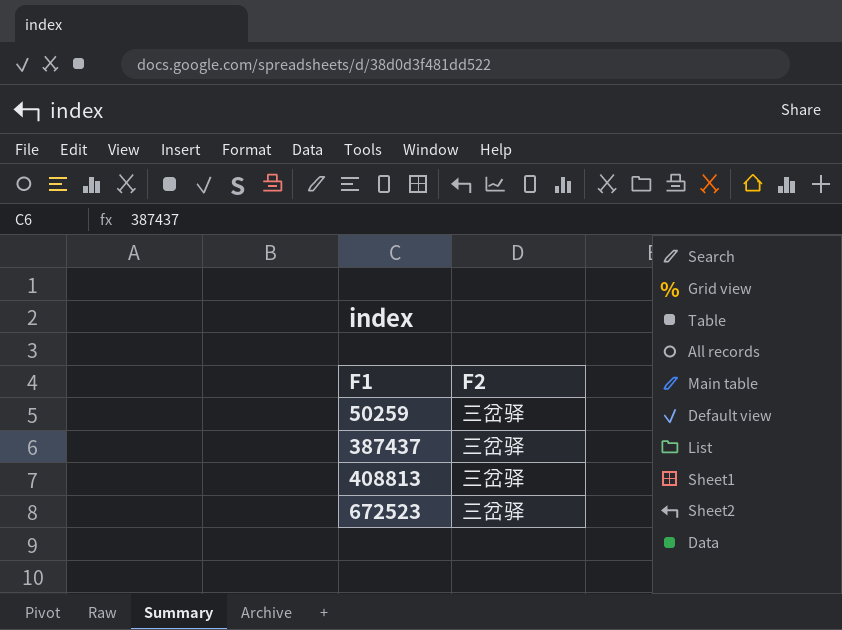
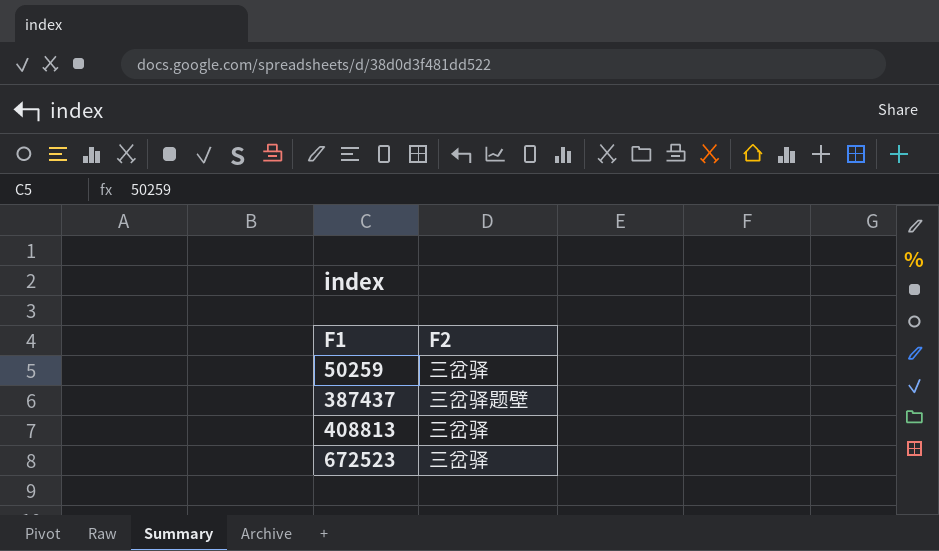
387437 | F2: 三岔驿 -> 三岔驿题壁

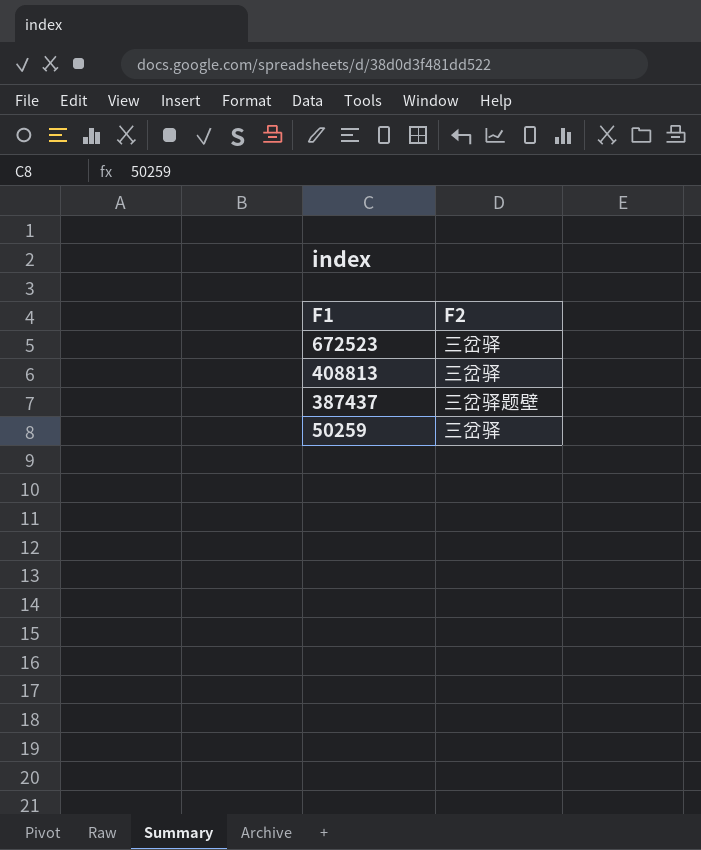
row order: F1 ascending -> F1 descending

